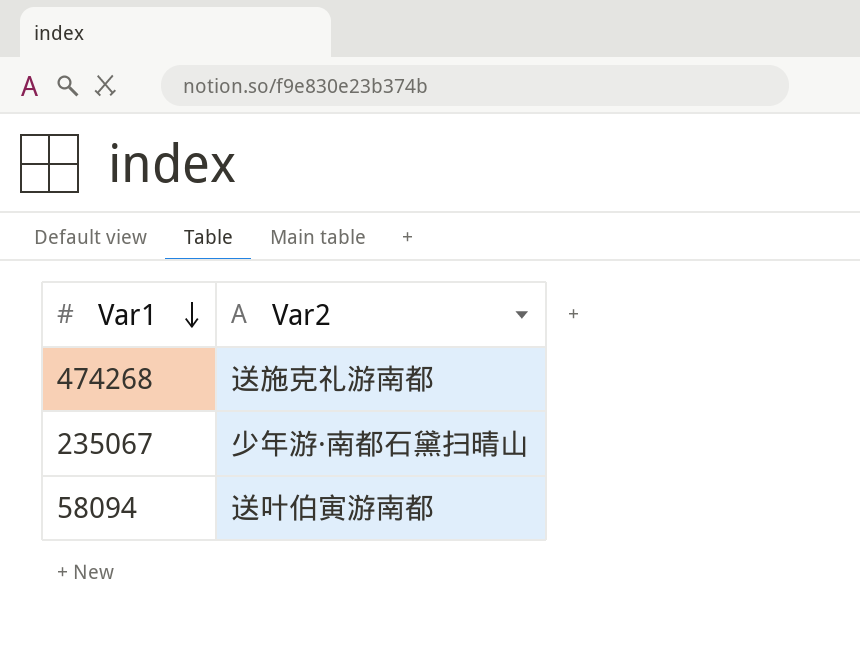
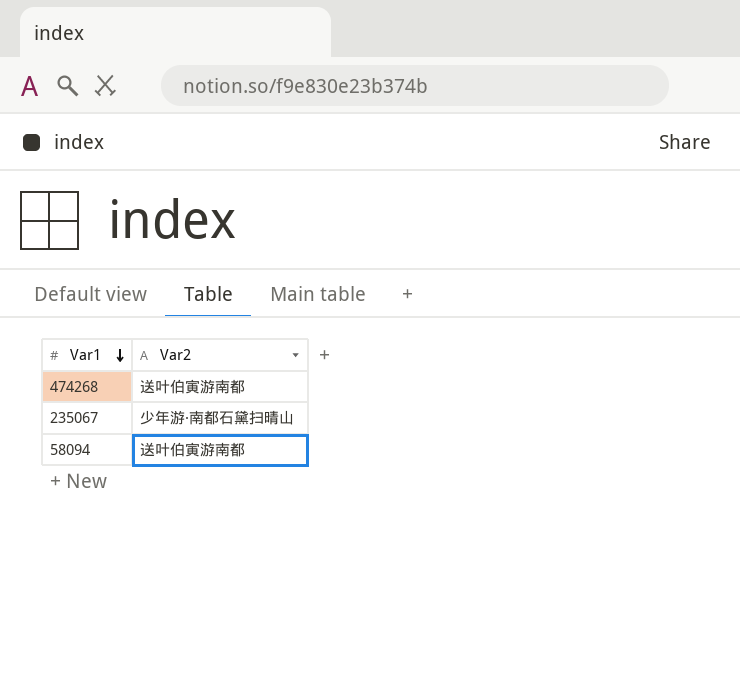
474268 | Var2: 送施克礼游南都 -> 送叶伯寅游南都

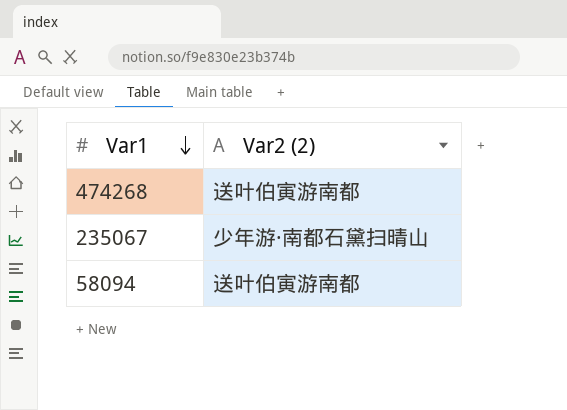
column name: Var2 -> Var2 (2)

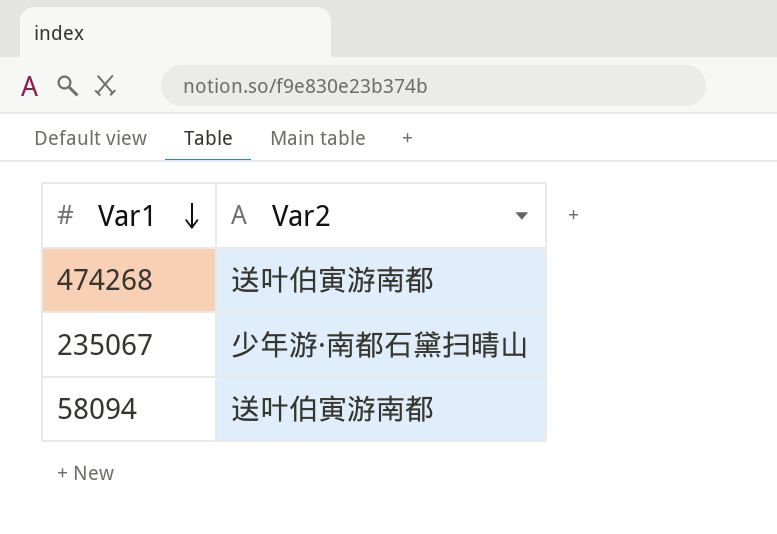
column name: Var2 (2) -> Var2

